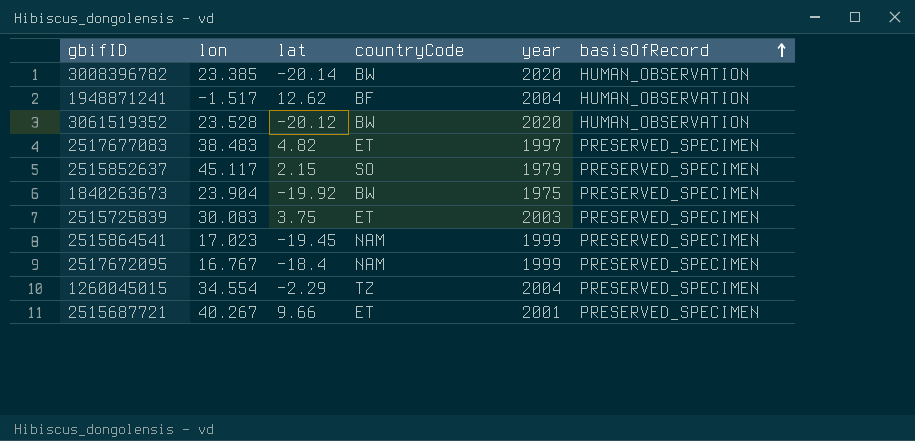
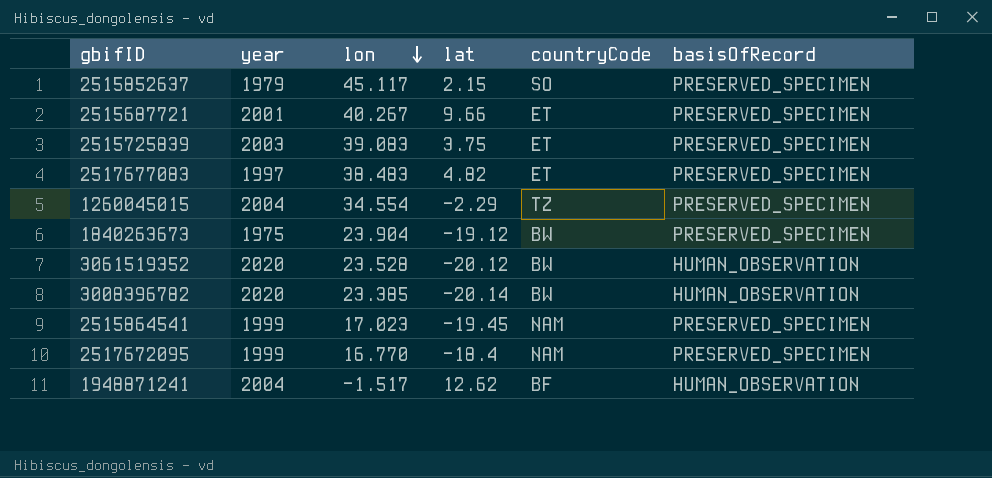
row order: basisOfRecord ascending -> lon descending
column year | position: 5 -> 2
2515725839 | lon: 30.083 -> 39.083
1840263673 | lat: -19.92 -> -19.12
2517672095 | lon: 16.767 -> 16.770

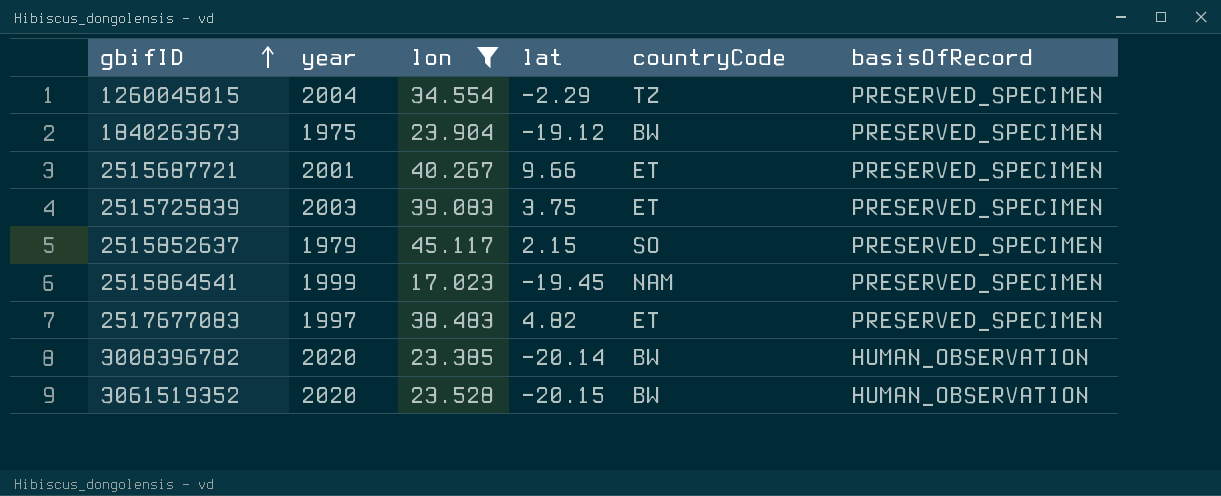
filter: none -> lon >= 17.023
row order: lon descending -> gbifID ascending
3061519352 | lat: -20.12 -> -20.15

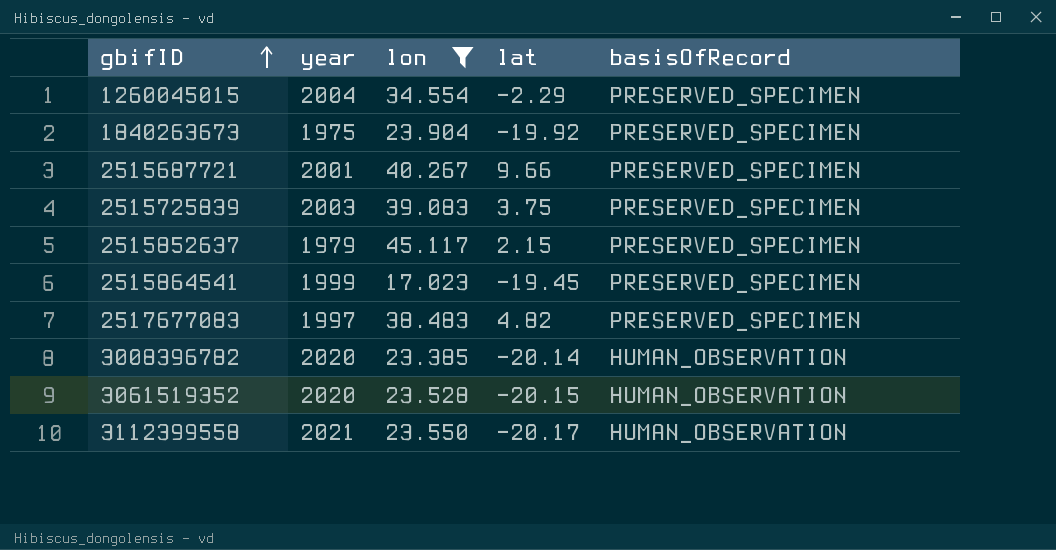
column countryCode | position: 5 -> none
1840263673 | lat: -19.12 -> -19.92
row 3112399558: none -> 2021 | 23.550 | -20.17 | HUMAN_OBSERVATION

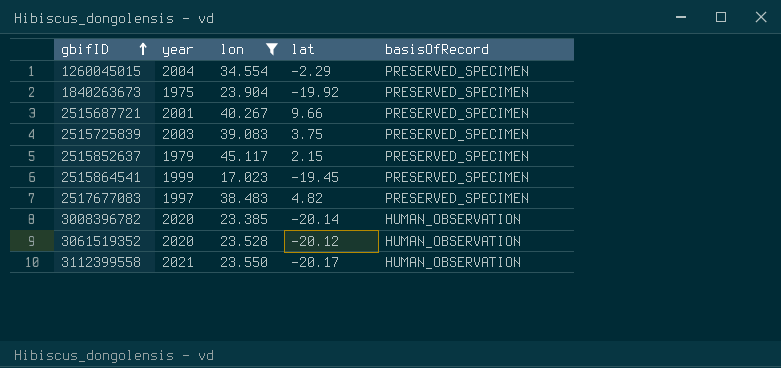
3061519352 | lat: -20.15 -> -20.12

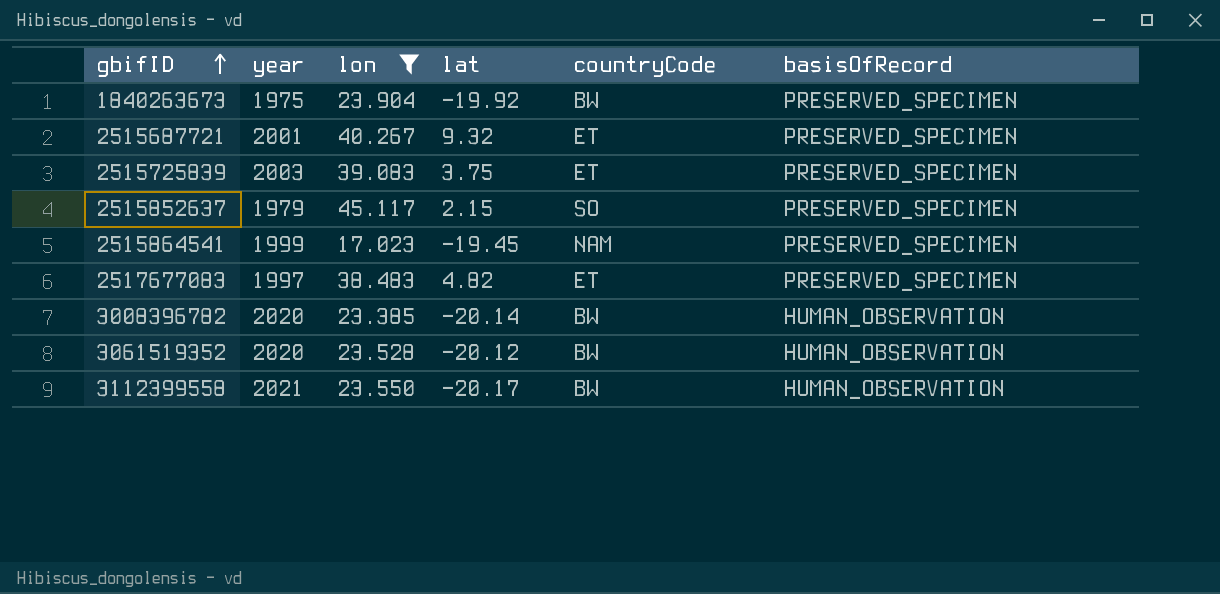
column countryCode | position: none -> 5
row 1260045015: 2004 | 34.554 | -2.29 | PRESERVED_SPECIMEN -> none
2515687721 | lat: 9.66 -> 9.32

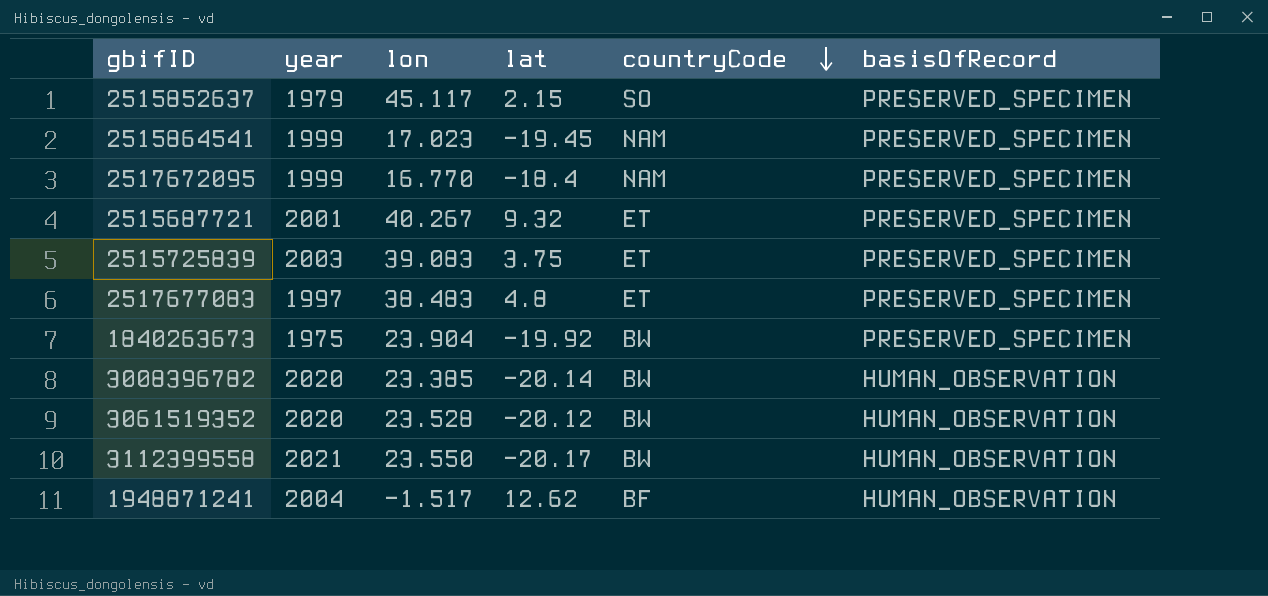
filter: lon >= 17.023 -> none
row order: gbifID ascending -> countryCode descending
2517677083 | lat: 4.82 -> 4.8

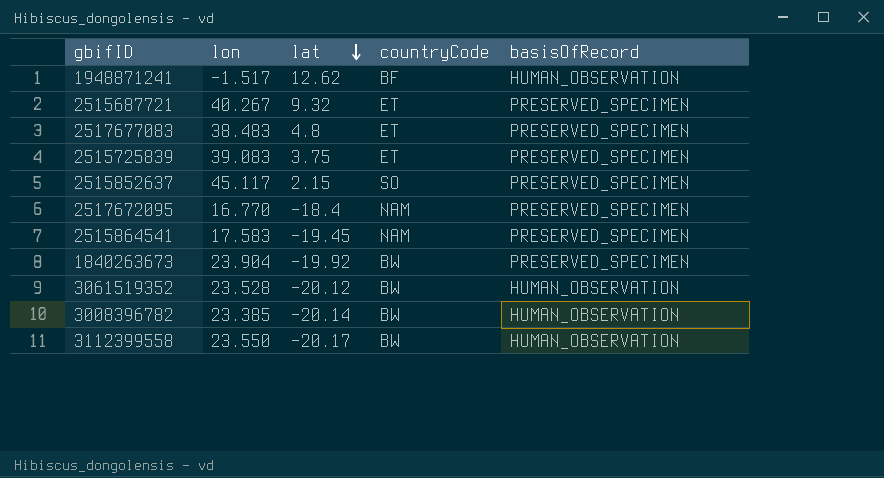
row order: countryCode descending -> lat descending
column year | position: 2 -> none
2515864541 | lon: 17.023 -> 17.583

